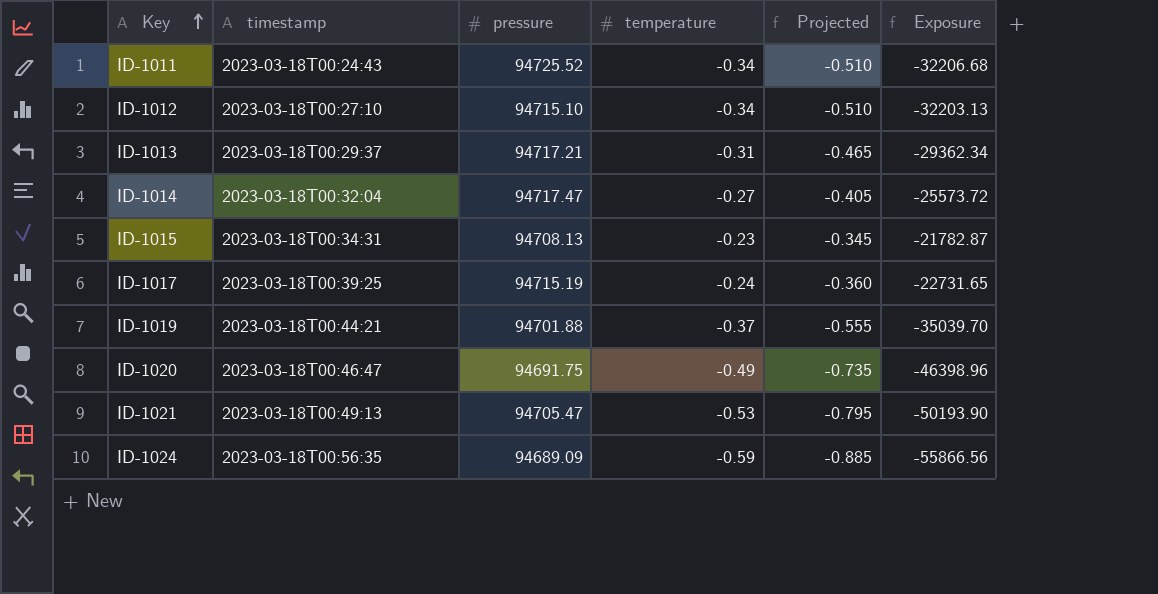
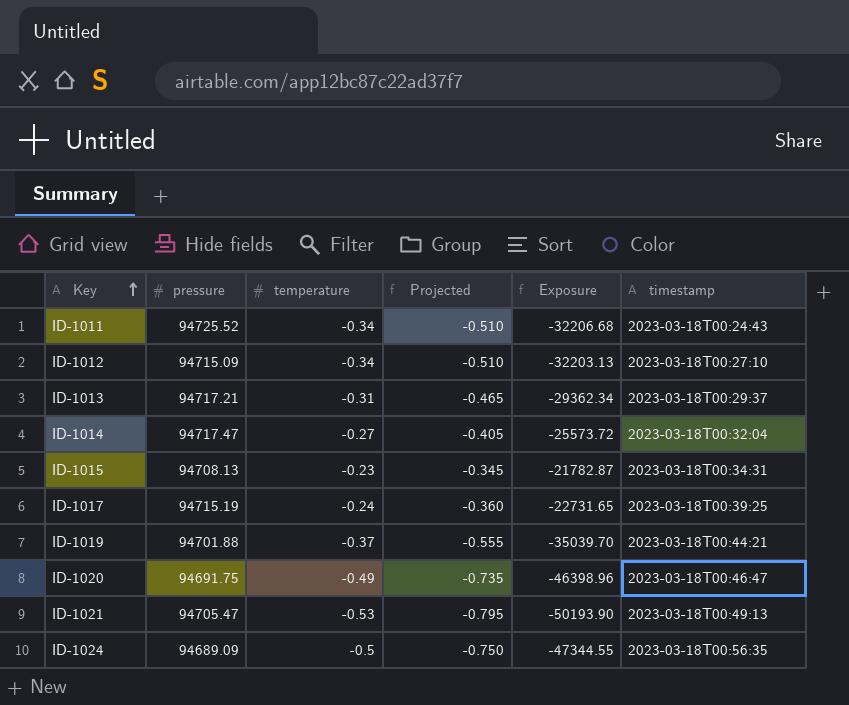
column timestamp | position: 2 -> 6
ID-1012 | pressure: 94715.10 -> 94715.09
ID-1024 | temperature: -0.59 -> -0.5
ID-1024 | Projected: -0.885 -> -0.750
ID-1024 | Exposure: -55866.56 -> -47344.55

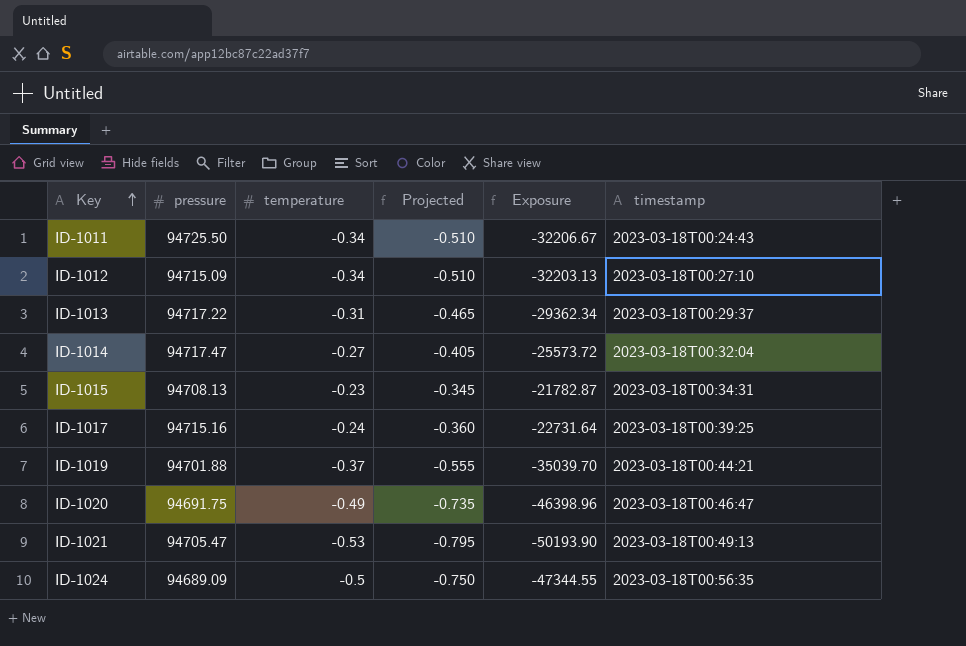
ID-1011 | pressure: 94725.52 -> 94725.50
ID-1011 | Exposure: -32206.68 -> -32206.67
ID-1013 | pressure: 94717.21 -> 94717.22
ID-1017 | pressure: 94715.19 -> 94715.16
ID-1017 | Exposure: -22731.65 -> -22731.64

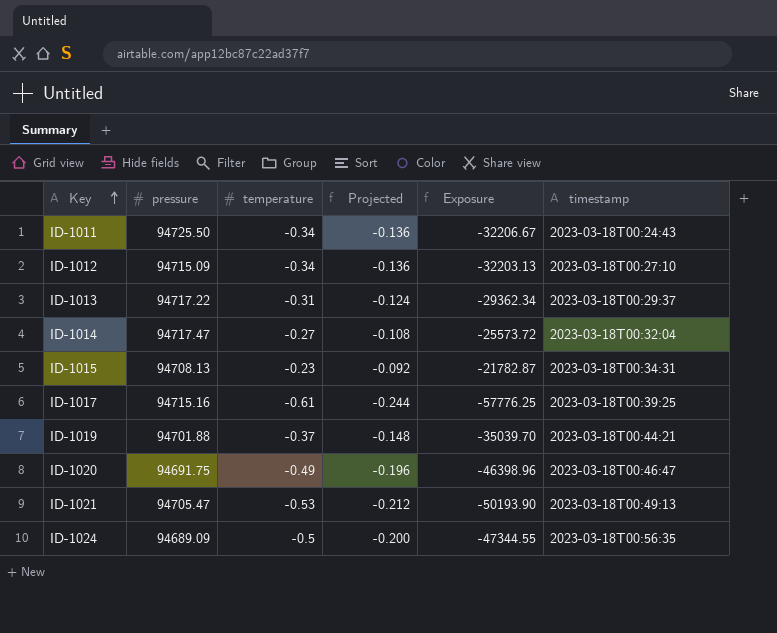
column Projected | formula: [temperature] * 1.5 -> [temperature] * 0.4
ID-1017 | temperature: -0.24 -> -0.61
ID-1017 | Exposure: -22731.64 -> -57776.25

